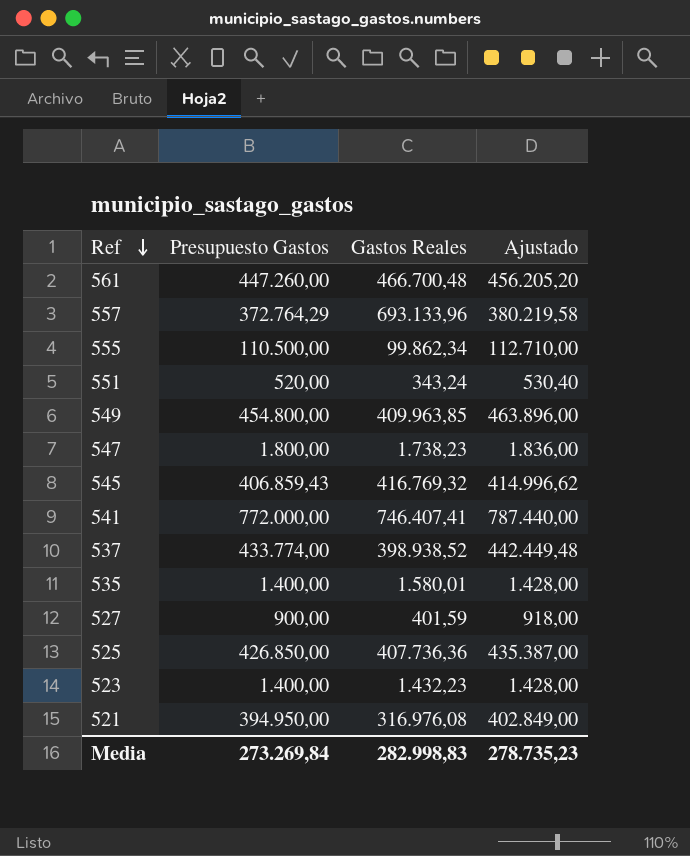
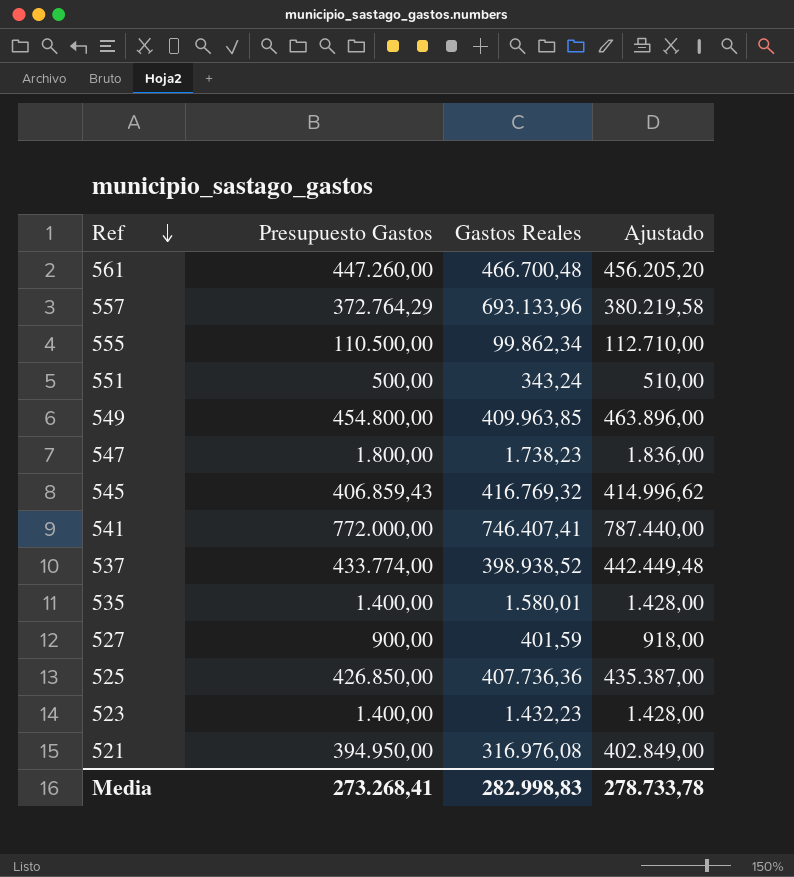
551 | Presupuesto Gastos: 520,00 -> 500,00
551 | Ajustado: 530,40 -> 510,00
Media | Presupuesto Gastos: 273.269,84 -> 273.268,41
Media | Ajustado: 278.735,23 -> 278.733,78

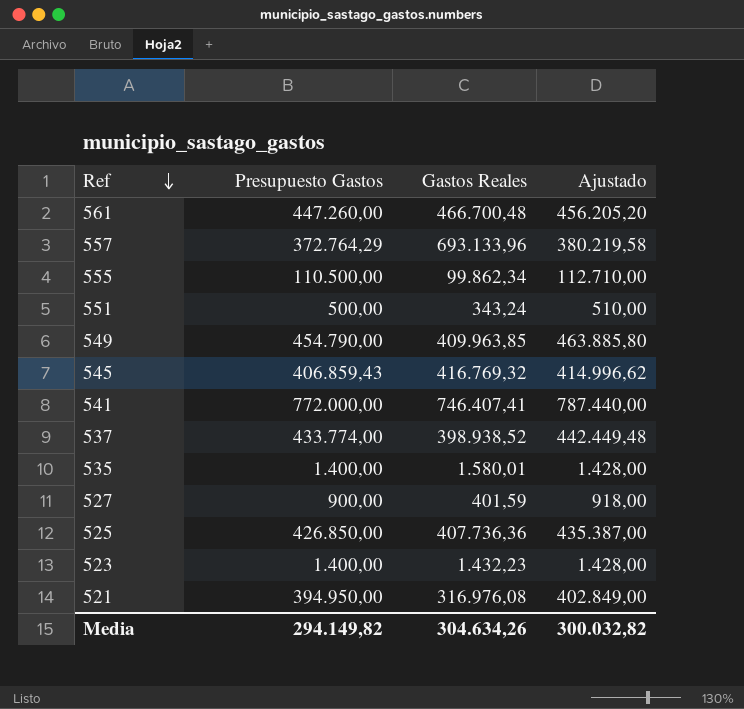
row 547: 1.800,00 | 1.738,23 | 1.836,00 -> none
549 | Presupuesto Gastos: 454.800,00 -> 454.790,00
549 | Ajustado: 463.896,00 -> 463.885,80
Media | Presupuesto Gastos: 273.268,41 -> 294.149,82
Media | Gastos Reales: 282.998,83 -> 304.634,26
Media | Ajustado: 278.733,78 -> 300.032,82

